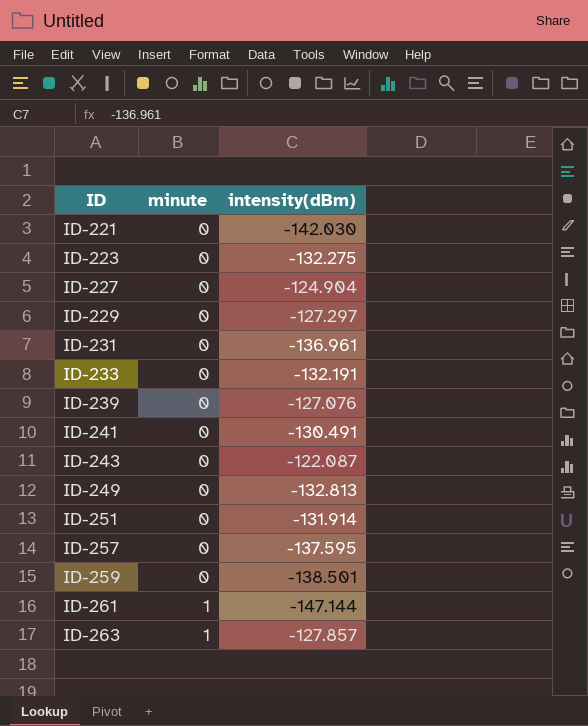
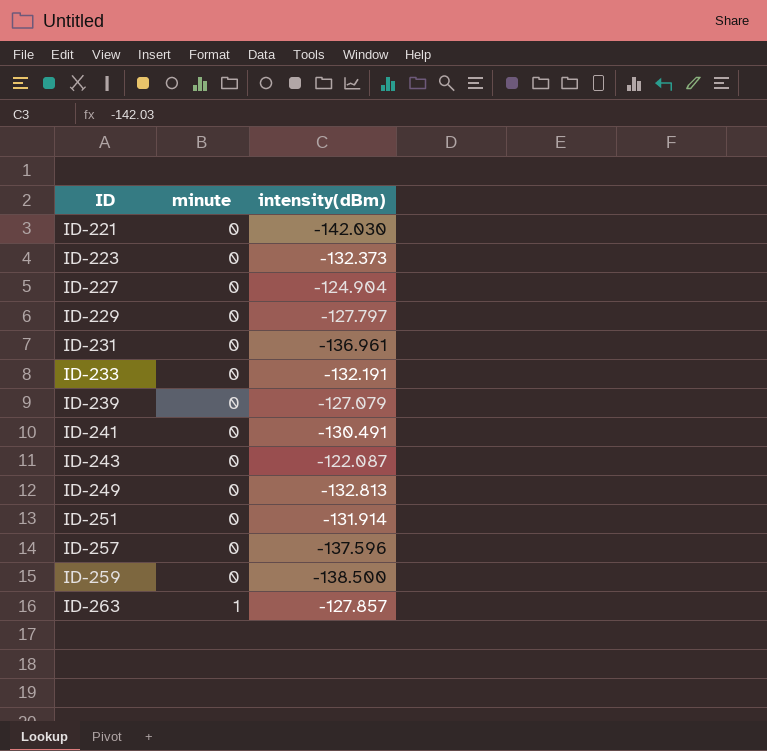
row ID-261: 1 | -147.144 -> none
ID-223 | intensity(dBm): -132.275 -> -132.373
ID-229 | intensity(dBm): -127.297 -> -127.797
ID-239 | intensity(dBm): -127.076 -> -127.079
ID-257 | intensity(dBm): -137.595 -> -137.596
ID-259 | intensity(dBm): -138.501 -> -138.500

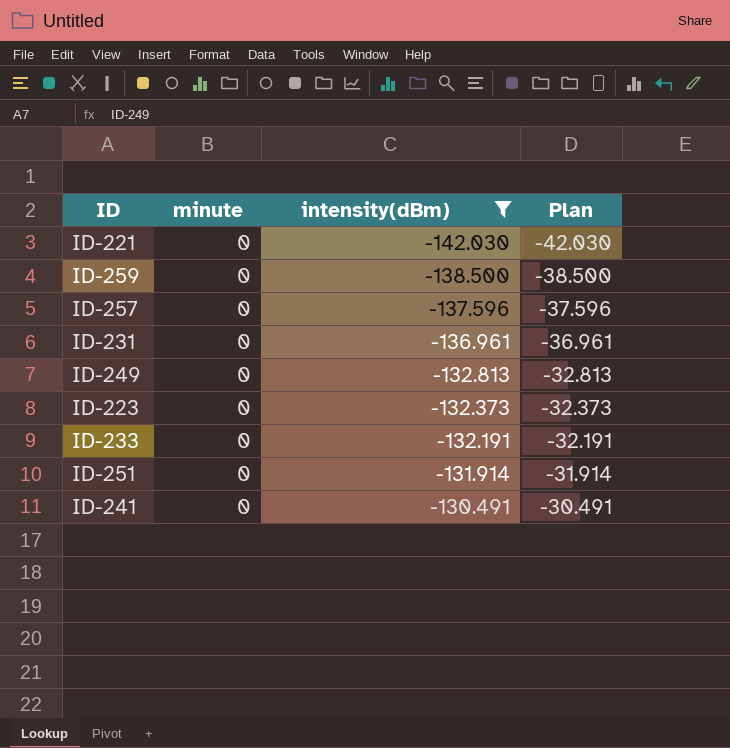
filter: none -> intensity(dBm) <= -130.491
row order: ID ascending -> intensity(dBm) ascending
column Plan | formula: none -> [intensity(dBm)] + 100

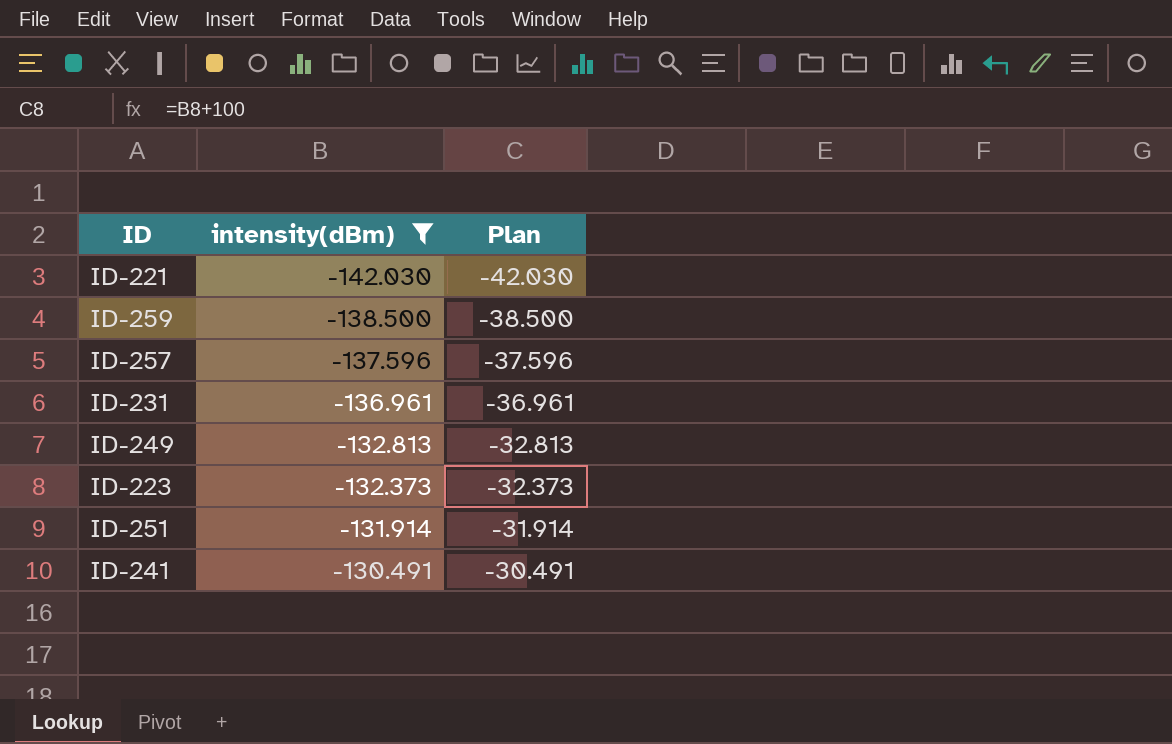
column minute | position: 2 -> none
row ID-233: 0 | -132.191 | -32.191 -> none

